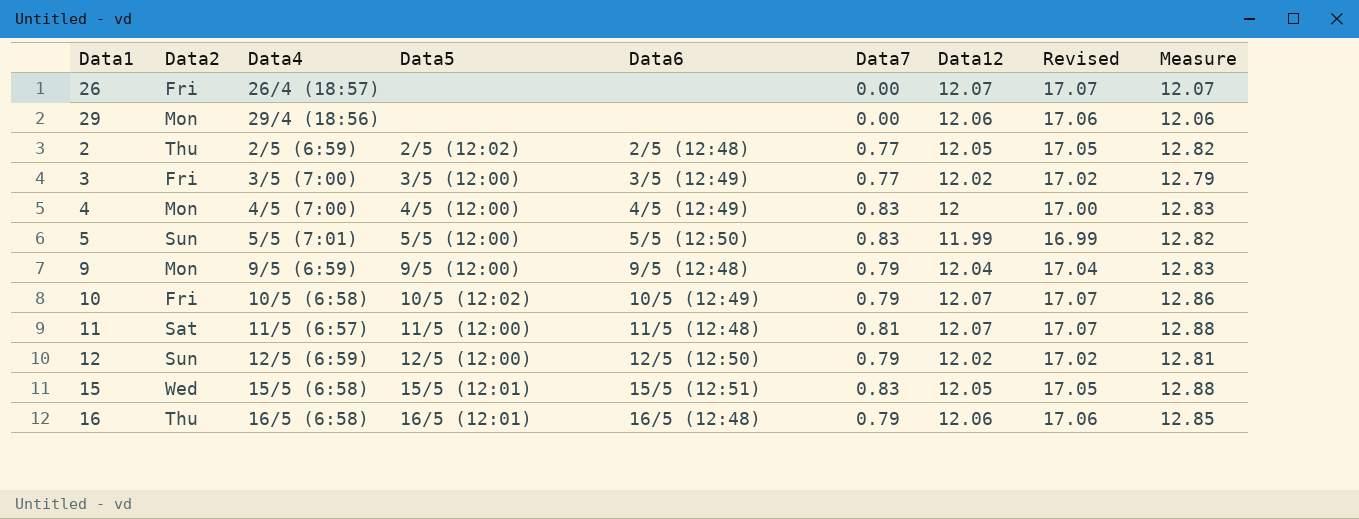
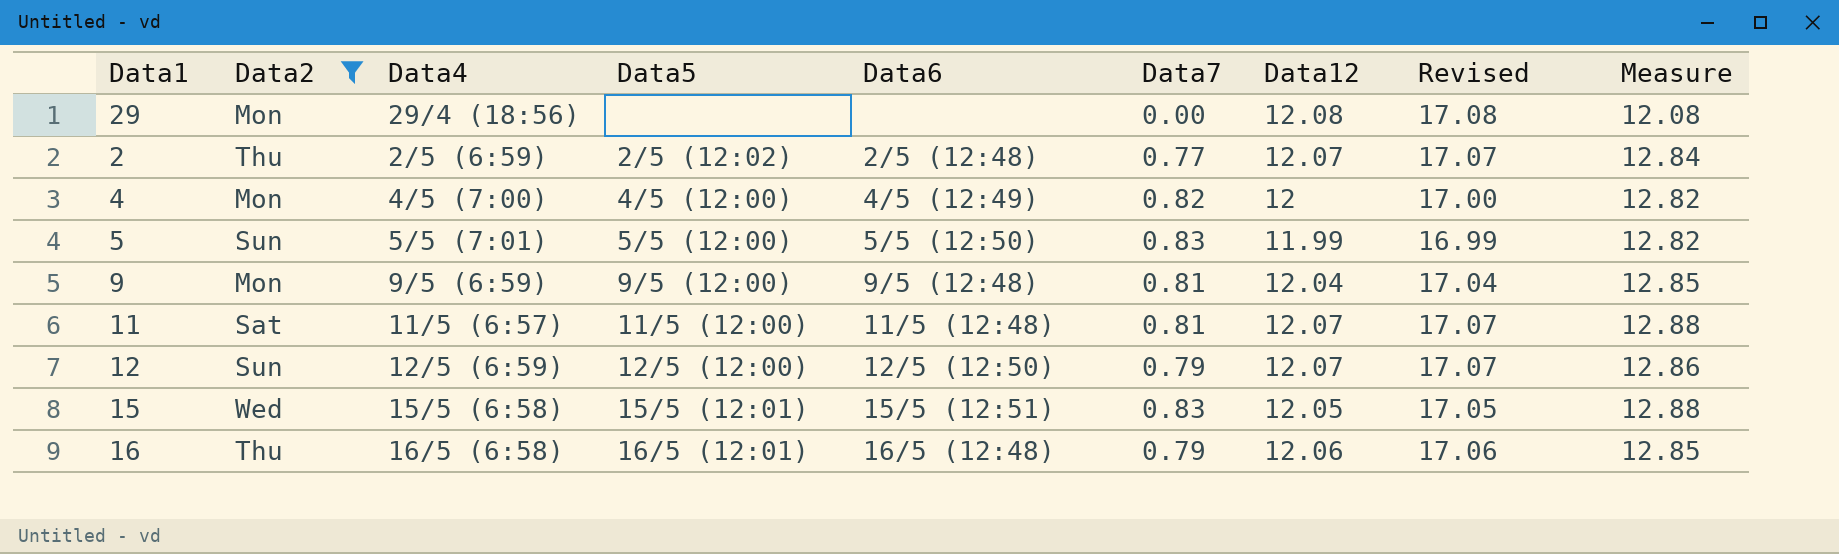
filter: none -> Data2 != Fri
29 | Data12: 12.06 -> 12.08
29 | Revised: 17.06 -> 17.08
29 | Measure: 12.06 -> 12.08
2 | Data12: 12.05 -> 12.07
2 | Revised: 17.05 -> 17.07
2 | Measure: 12.82 -> 12.84
4 | Data7: 0.83 -> 0.82
4 | Measure: 12.83 -> 12.82
9 | Data7: 0.79 -> 0.81
9 | Measure: 12.83 -> 12.85
12 | Data12: 12.02 -> 12.07
12 | Revised: 17.02 -> 17.07
12 | Measure: 12.81 -> 12.86

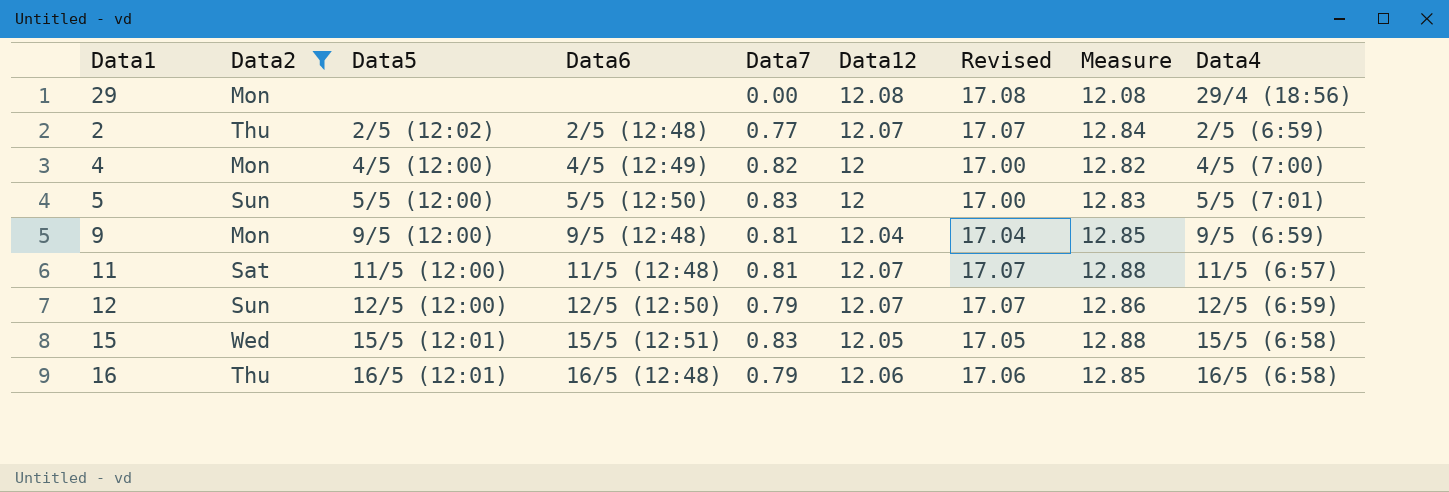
column Data4 | position: 3 -> 9
5 | Data12: 11.99 -> 12
5 | Revised: 16.99 -> 17.00
5 | Measure: 12.82 -> 12.83

